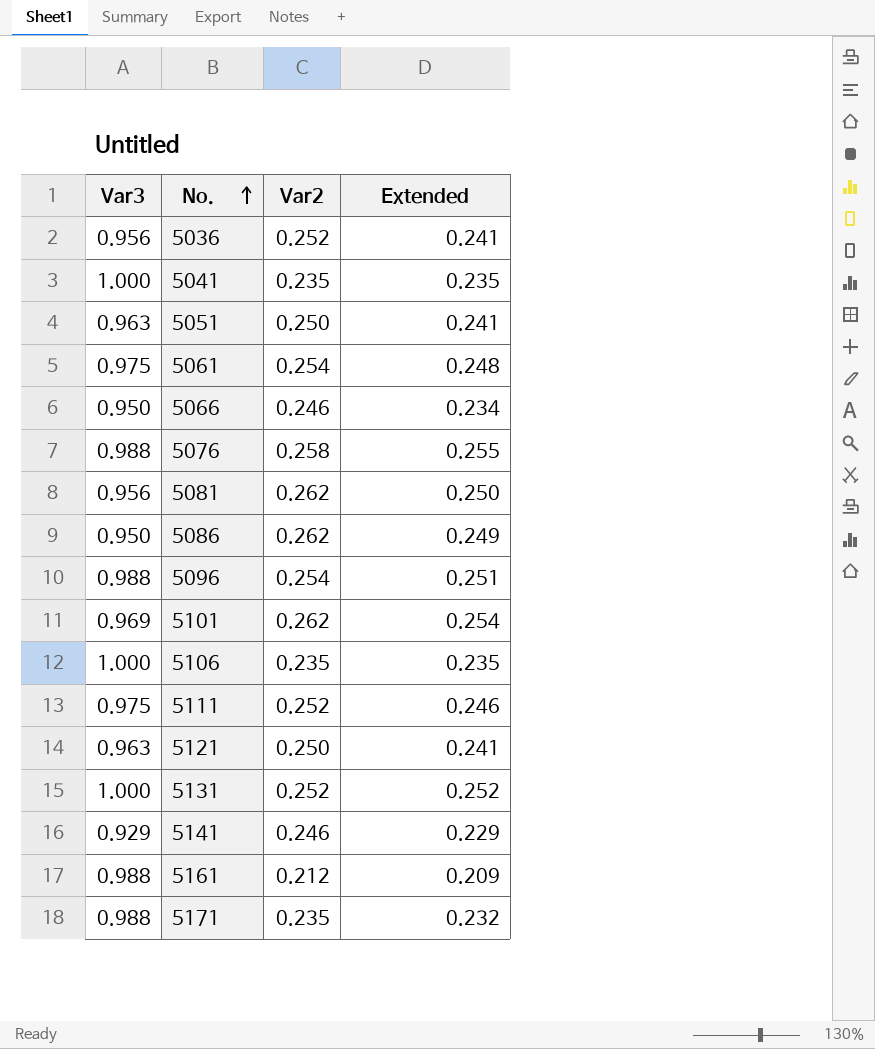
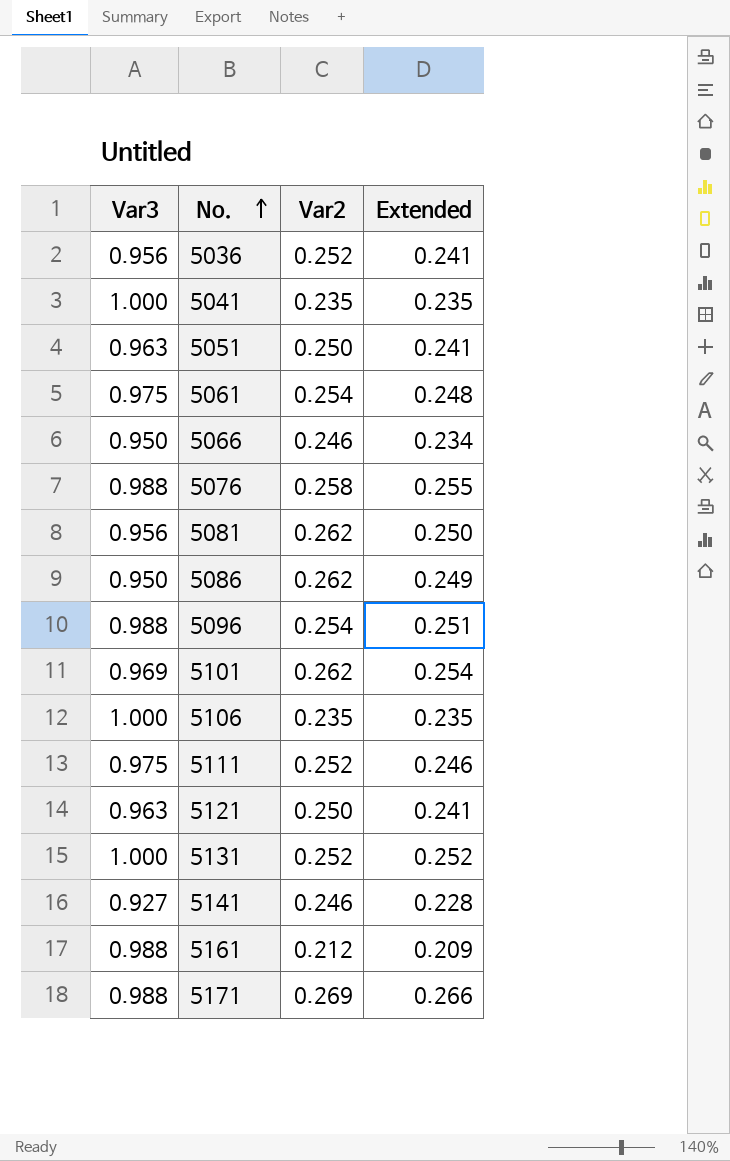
5141 | Var3: 0.929 -> 0.927
5141 | Extended: 0.229 -> 0.228
5171 | Var2: 0.235 -> 0.269
5171 | Extended: 0.232 -> 0.266

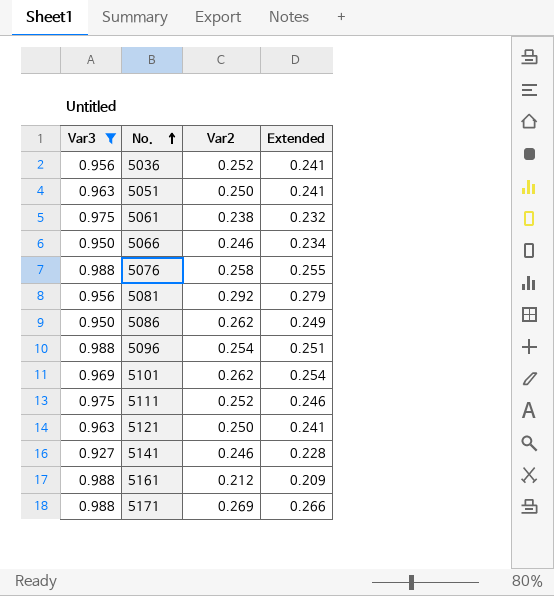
filter: none -> Var3 != 1.000
5061 | Var2: 0.254 -> 0.238
5061 | Extended: 0.248 -> 0.232
5081 | Var2: 0.262 -> 0.292
5081 | Extended: 0.250 -> 0.279

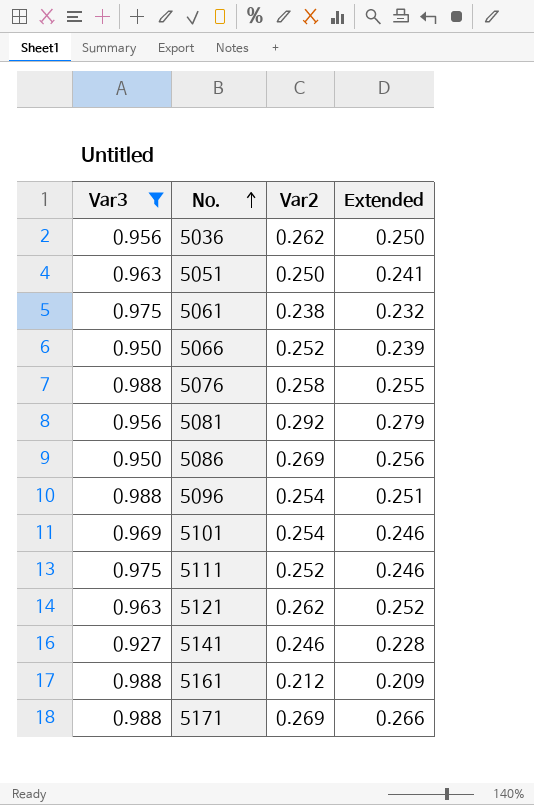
5036 | Var2: 0.252 -> 0.262
5036 | Extended: 0.241 -> 0.250
5066 | Var2: 0.246 -> 0.252
5066 | Extended: 0.234 -> 0.239
5086 | Var2: 0.262 -> 0.269
5086 | Extended: 0.249 -> 0.256
5101 | Var2: 0.262 -> 0.254
5101 | Extended: 0.254 -> 0.246
5121 | Var2: 0.250 -> 0.262
5121 | Extended: 0.241 -> 0.252

